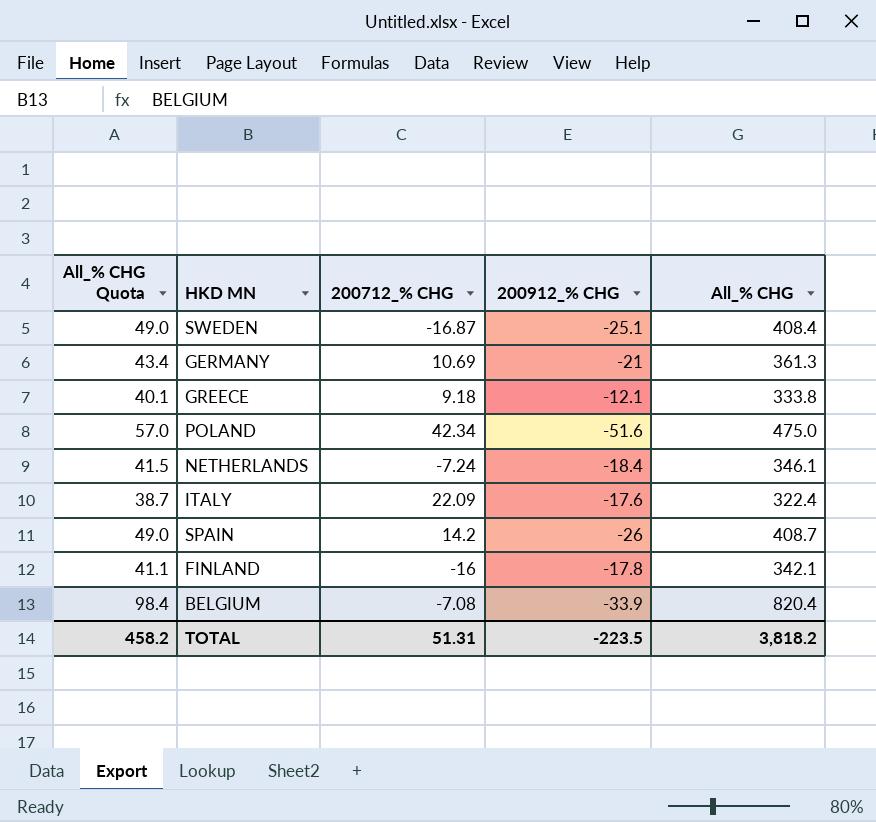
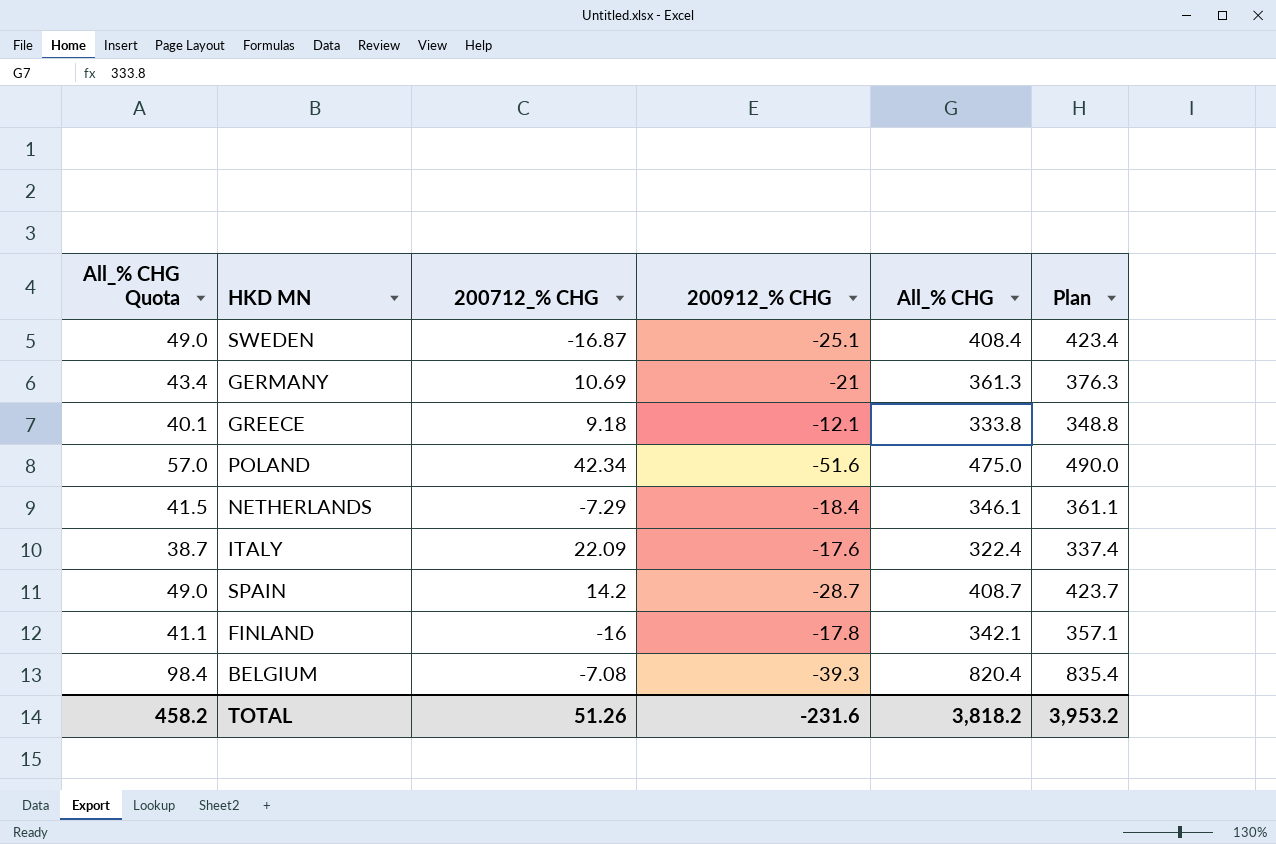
column Plan | formula: none -> [All_% CHG] + 15
NETHERLANDS | 200712_% CHG: -7.24 -> -7.29
SPAIN | 200912_% CHG: -26 -> -28.7
BELGIUM | 200912_% CHG: -33.9 -> -39.3
TOTAL | 200712_% CHG: 51.31 -> 51.26
TOTAL | 200912_% CHG: -223.5 -> -231.6

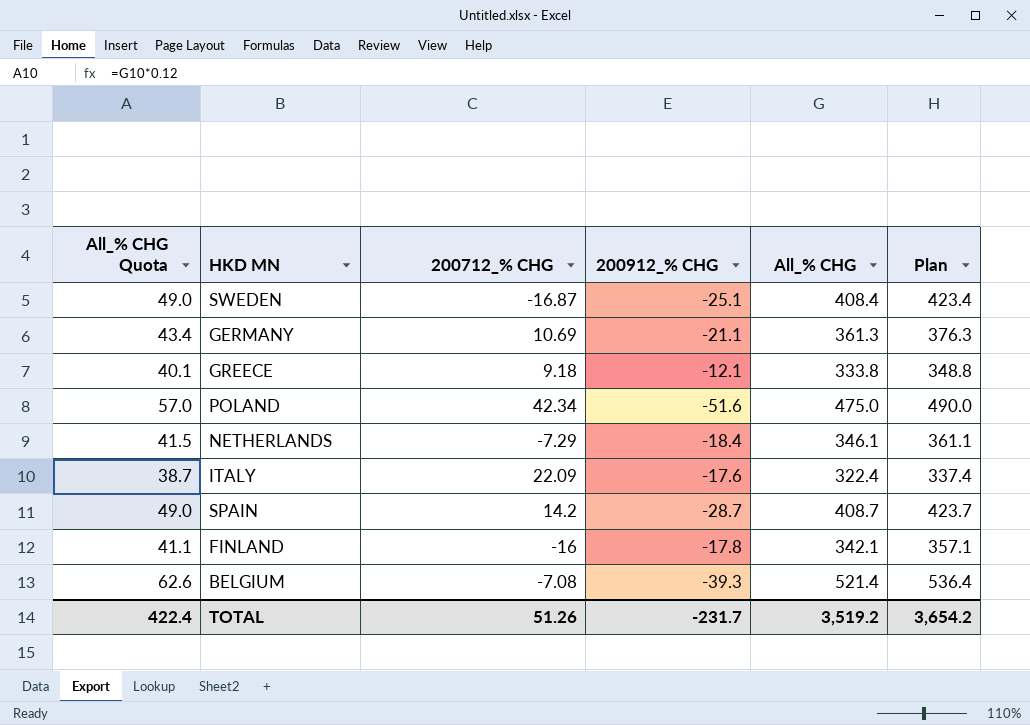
GERMANY | 200912_% CHG: -21 -> -21.1
BELGIUM | All_% CHG Quota: 98.4 -> 62.6
BELGIUM | All_% CHG: 820.4 -> 521.4
BELGIUM | Plan: 835.4 -> 536.4
TOTAL | All_% CHG Quota: 458.2 -> 422.4
TOTAL | 200912_% CHG: -231.6 -> -231.7
TOTAL | All_% CHG: 3,818.2 -> 3,519.2
TOTAL | Plan: 3,953.2 -> 3,654.2

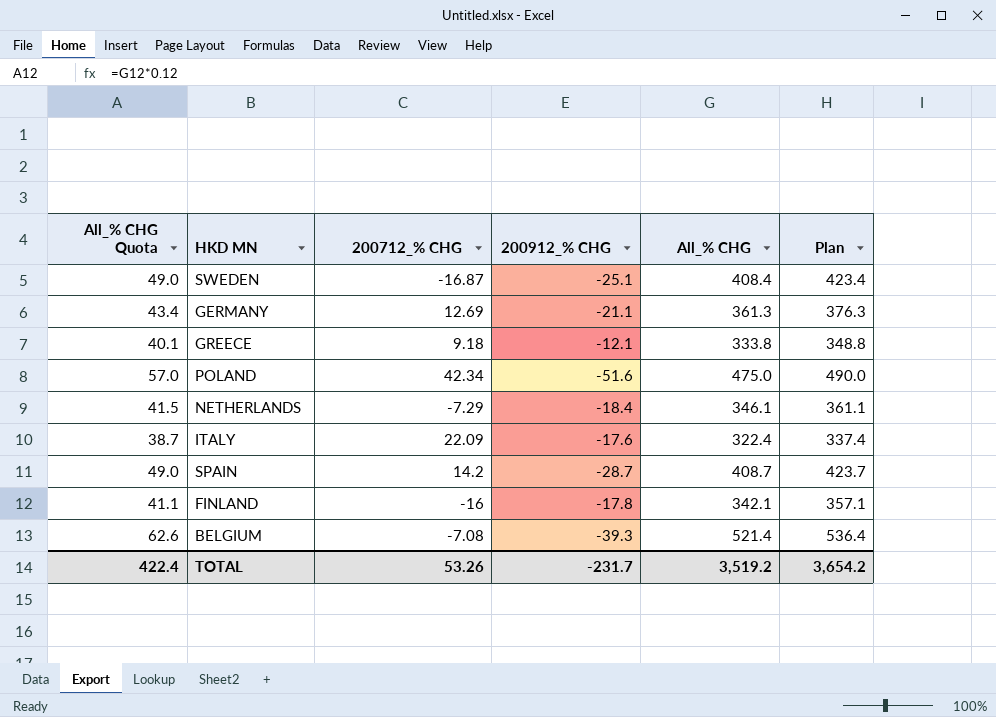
GERMANY | 200712_% CHG: 10.69 -> 12.69
TOTAL | 200712_% CHG: 51.26 -> 53.26

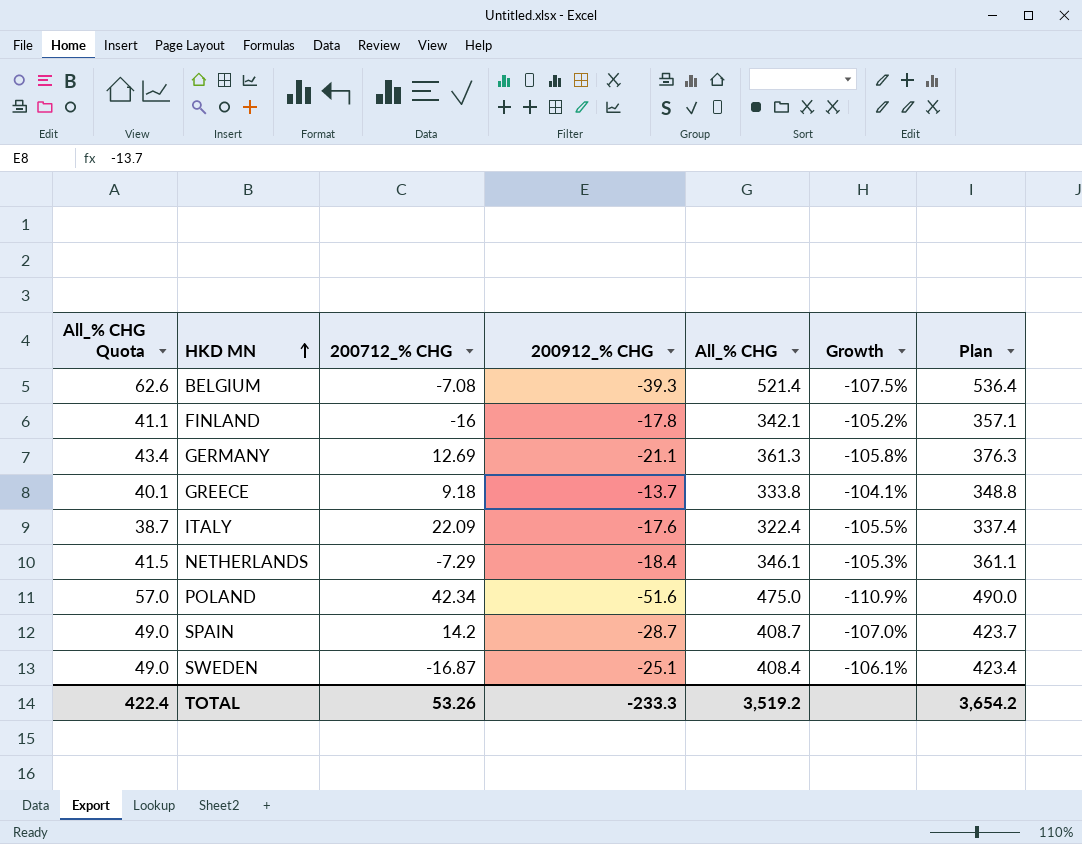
row order: none -> HKD MN ascending
column Growth | formula: none -> ([200912_% CHG] - [All_% CHG]) / [All_% CHG]
GREECE | 200912_% CHG: -12.1 -> -13.7
TOTAL | 200912_% CHG: -231.7 -> -233.3

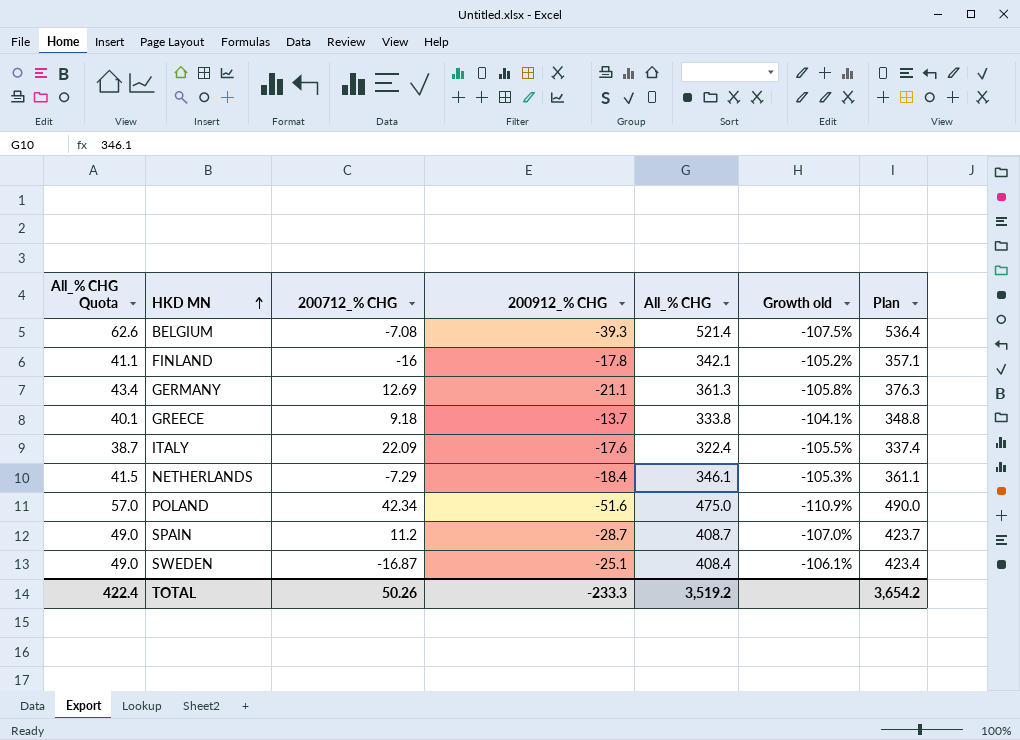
column name: Growth -> Growth old
SPAIN | 200712_% CHG: 14.2 -> 11.2
TOTAL | 200712_% CHG: 53.26 -> 50.26

